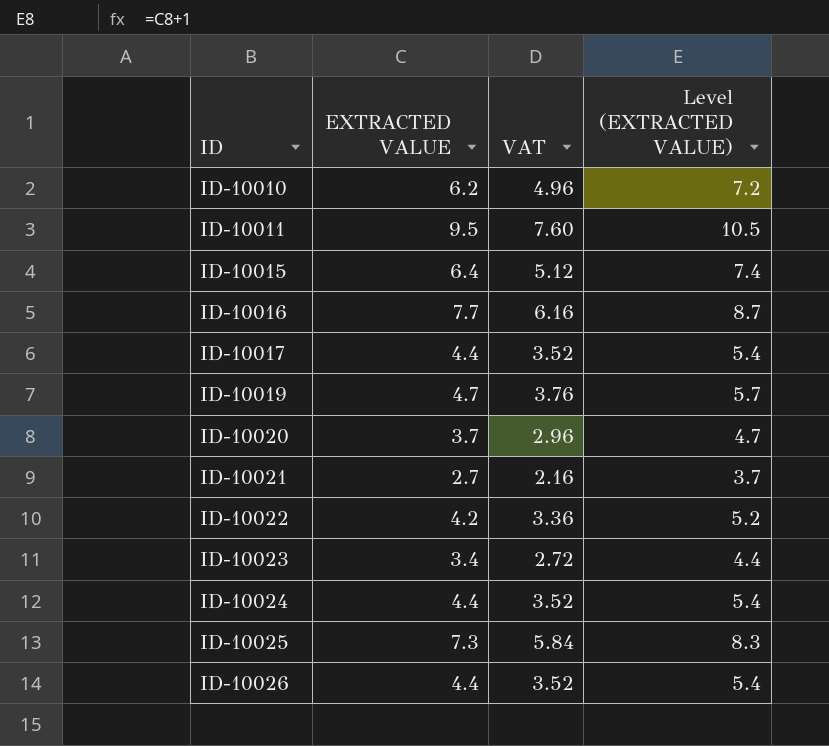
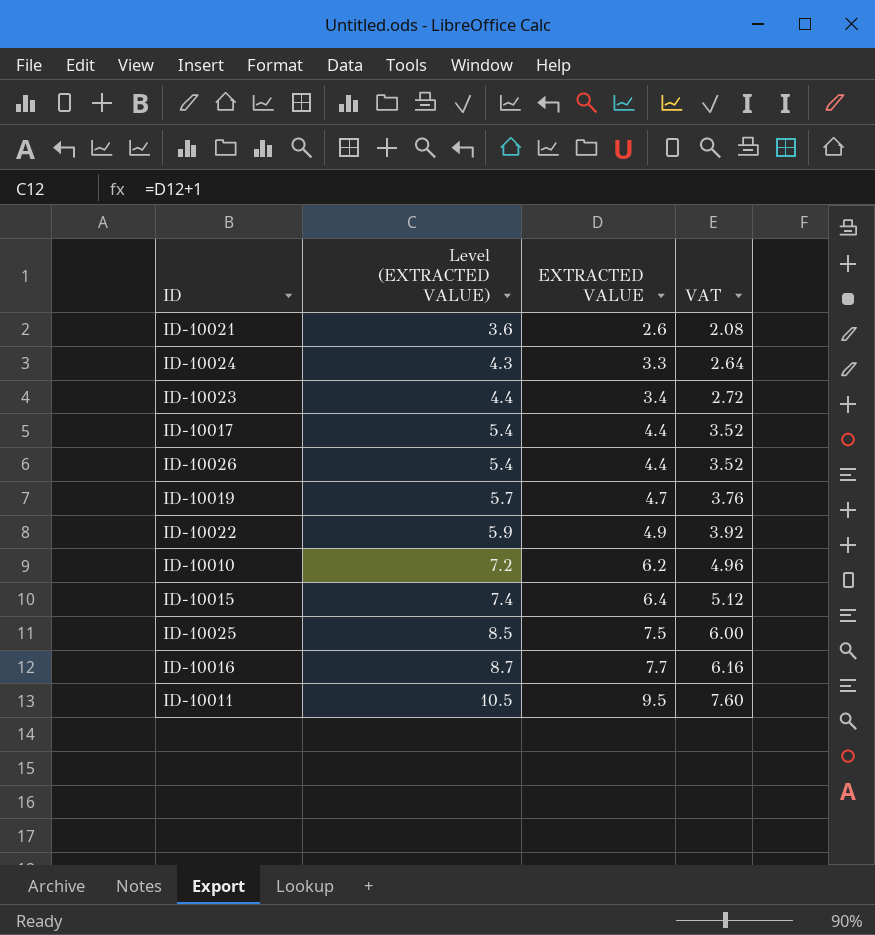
row order: ID ascending -> Level (EXTRACTED VALUE) ascending
column Level (EXTRACTED VALUE) | position: 4 -> 2
row ID-10020: 3.7 | 2.96 | 4.7 -> none
ID-10021 | Level (EXTRACTED VALUE): 3.7 -> 3.6
ID-10021 | EXTRACTED VALUE: 2.7 -> 2.6
ID-10021 | VAT: 2.16 -> 2.08
ID-10024 | Level (EXTRACTED VALUE): 5.4 -> 4.3
ID-10024 | EXTRACTED VALUE: 4.4 -> 3.3
ID-10024 | VAT: 3.52 -> 2.64
ID-10022 | Level (EXTRACTED VALUE): 5.2 -> 5.9
ID-10022 | EXTRACTED VALUE: 4.2 -> 4.9
ID-10022 | VAT: 3.36 -> 3.92
ID-10025 | Level (EXTRACTED VALUE): 8.3 -> 8.5
ID-10025 | EXTRACTED VALUE: 7.3 -> 7.5
ID-10025 | VAT: 5.84 -> 6.00

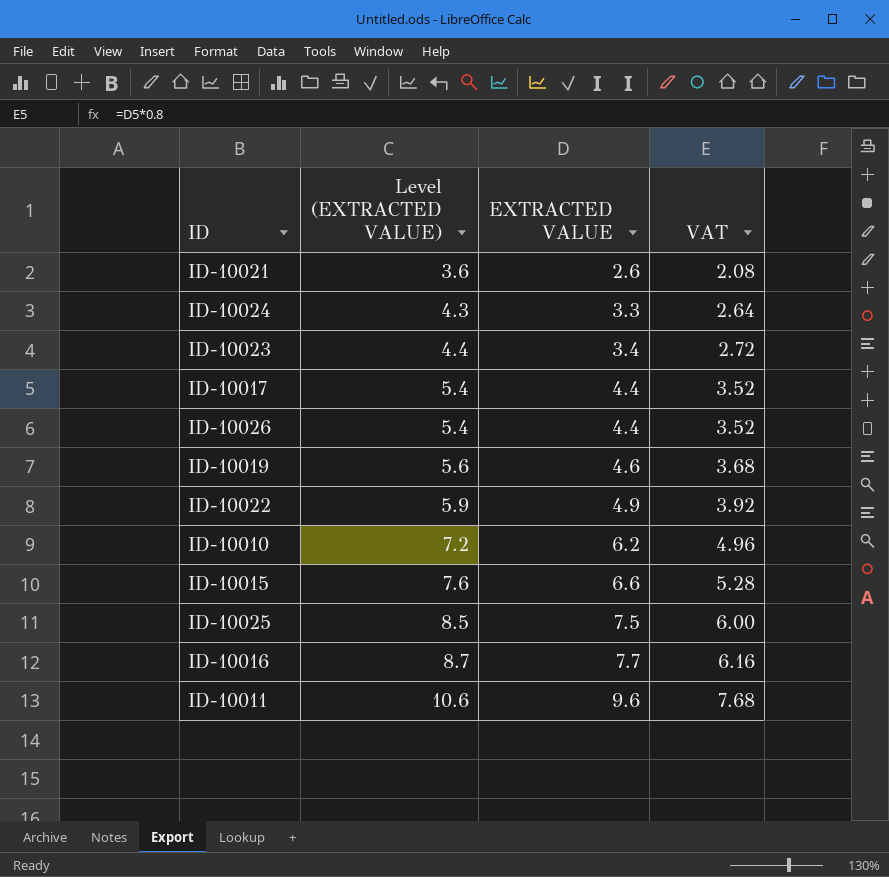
ID-10019 | Level (EXTRACTED VALUE): 5.7 -> 5.6
ID-10019 | EXTRACTED VALUE: 4.7 -> 4.6
ID-10019 | VAT: 3.76 -> 3.68
ID-10015 | Level (EXTRACTED VALUE): 7.4 -> 7.6
ID-10015 | EXTRACTED VALUE: 6.4 -> 6.6
ID-10015 | VAT: 5.12 -> 5.28
ID-10011 | Level (EXTRACTED VALUE): 10.5 -> 10.6
ID-10011 | EXTRACTED VALUE: 9.5 -> 9.6
ID-10011 | VAT: 7.60 -> 7.68

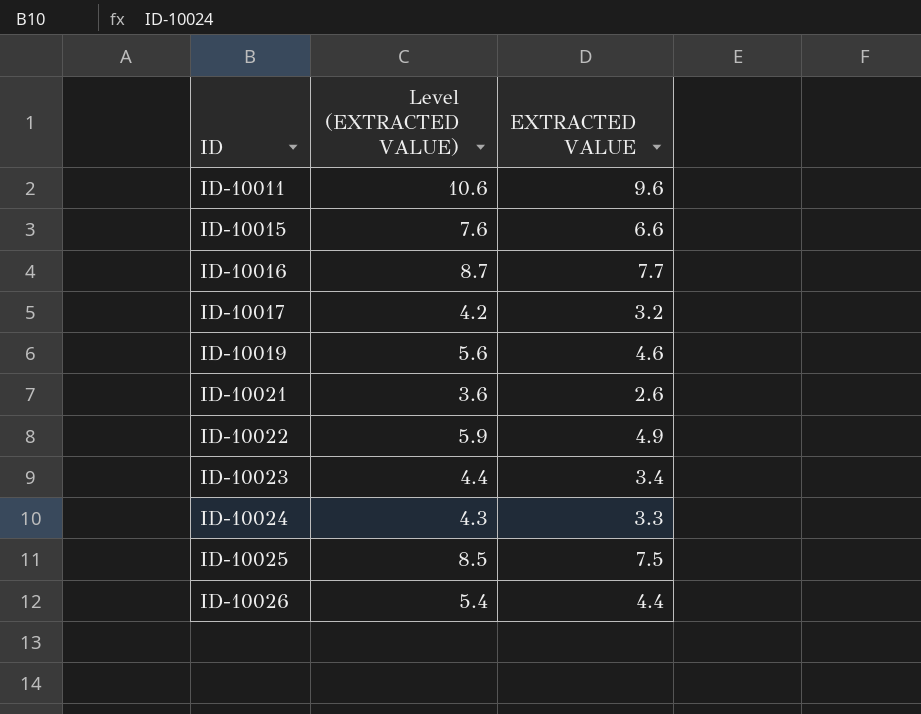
row order: Level (EXTRACTED VALUE) ascending -> ID ascending
column VAT | formula: [EXTRACTED VALUE] * 0.8 -> none
row ID-10010: 7.2 | 6.2 | 4.96 -> none
ID-10017 | Level (EXTRACTED VALUE): 5.4 -> 4.2
ID-10017 | EXTRACTED VALUE: 4.4 -> 3.2

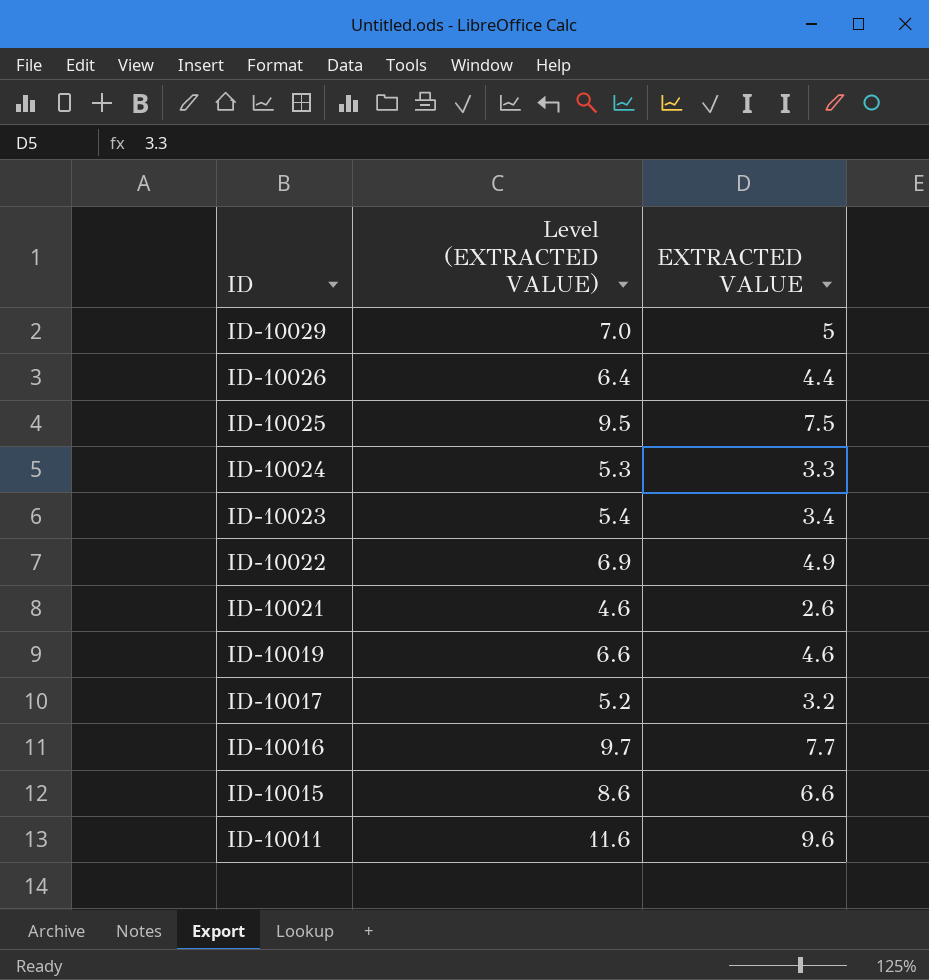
row order: ID ascending -> ID descending
column Level (EXTRACTED VALUE) | formula: [EXTRACTED VALUE] + 1 -> [EXTRACTED VALUE] + 2
row ID-10029: none -> 7.0 | 5

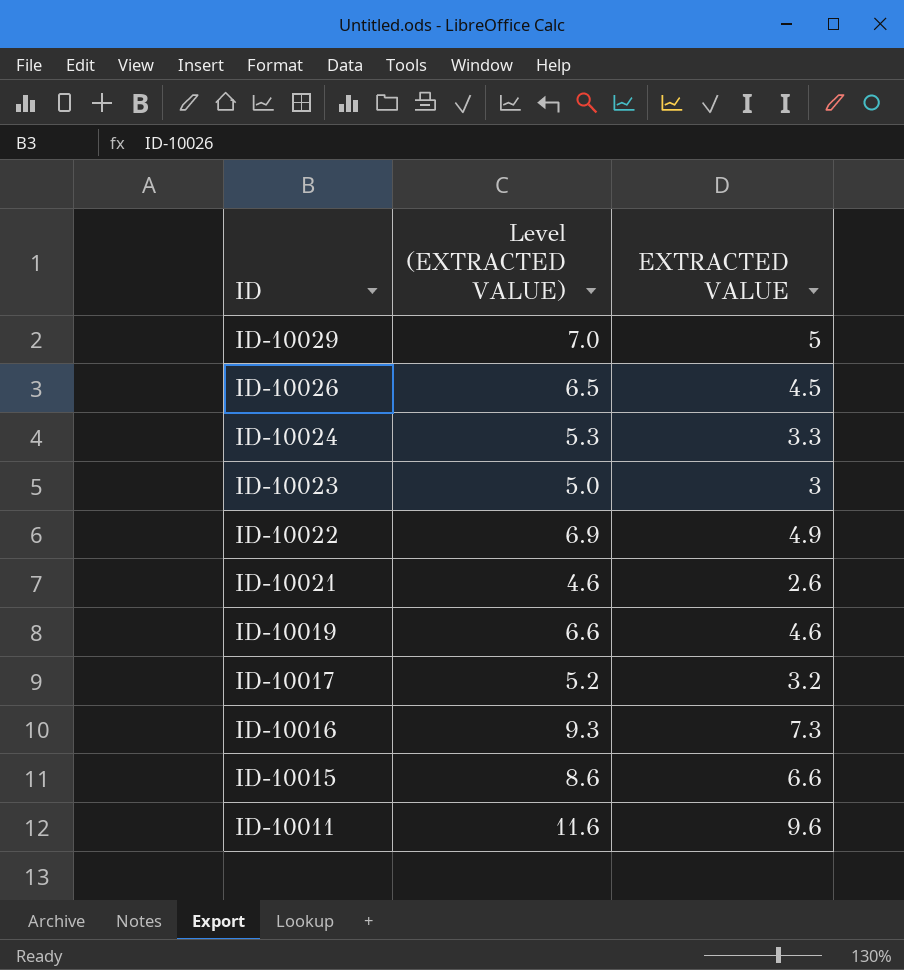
row ID-10025: 9.5 | 7.5 -> none
ID-10026 | Level (EXTRACTED VALUE): 6.4 -> 6.5
ID-10026 | EXTRACTED VALUE: 4.4 -> 4.5
ID-10023 | Level (EXTRACTED VALUE): 5.4 -> 5.0
ID-10023 | EXTRACTED VALUE: 3.4 -> 3
ID-10016 | Level (EXTRACTED VALUE): 9.7 -> 9.3
ID-10016 | EXTRACTED VALUE: 7.7 -> 7.3

